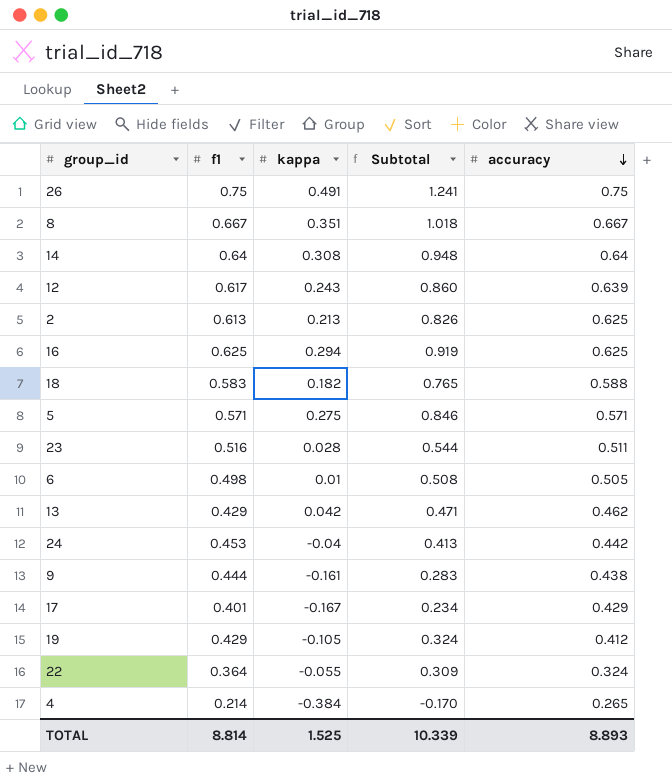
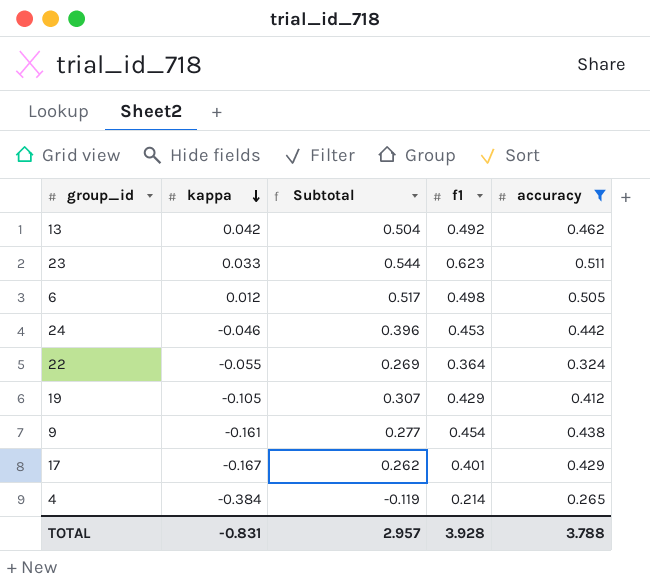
filter: none -> accuracy <= 0.511
row order: accuracy descending -> kappa descending
column Subtotal | formula: [f1] + [kappa] -> [kappa] + [accuracy]
column f1 | position: 2 -> 4
13 | f1: 0.429 -> 0.492
23 | kappa: 0.028 -> 0.033
23 | f1: 0.516 -> 0.623
6 | kappa: 0.01 -> 0.012
24 | kappa: -0.04 -> -0.046
9 | f1: 0.444 -> 0.454
TOTAL | kappa: 1.525 -> -0.831
TOTAL | Subtotal: 10.339 -> 2.957
TOTAL | f1: 8.814 -> 3.928
TOTAL | accuracy: 8.893 -> 3.788

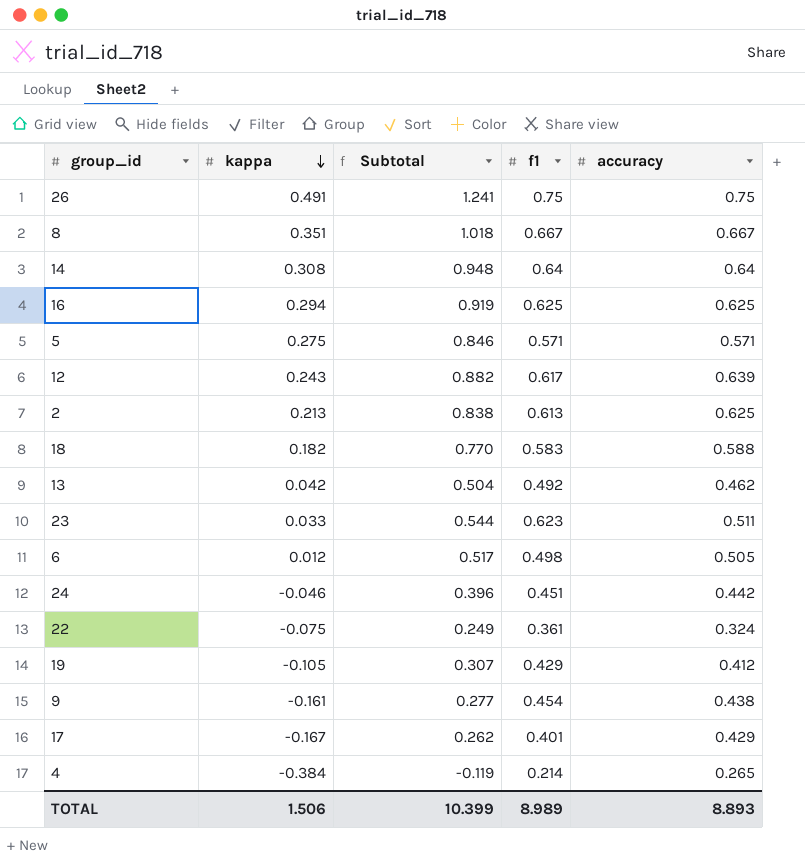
filter: accuracy <= 0.511 -> none
24 | f1: 0.453 -> 0.451
22 | kappa: -0.055 -> -0.075
22 | Subtotal: 0.269 -> 0.249
22 | f1: 0.364 -> 0.361
TOTAL | kappa: -0.831 -> 1.506
TOTAL | Subtotal: 2.957 -> 10.399
TOTAL | f1: 3.928 -> 8.989
TOTAL | accuracy: 3.788 -> 8.893

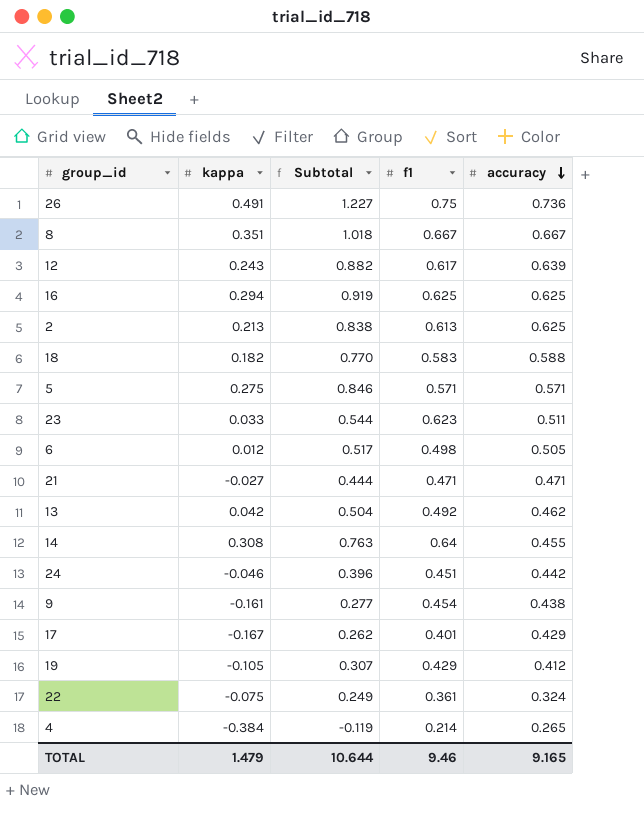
row order: kappa descending -> accuracy descending
26 | Subtotal: 1.241 -> 1.227
26 | accuracy: 0.75 -> 0.736
row 21: none -> -0.027 | 0.444 | 0.471 | 0.471
14 | Subtotal: 0.948 -> 0.763
14 | accuracy: 0.64 -> 0.455
TOTAL | kappa: 1.506 -> 1.479
TOTAL | Subtotal: 10.399 -> 10.644
TOTAL | f1: 8.989 -> 9.46
TOTAL | accuracy: 8.893 -> 9.165

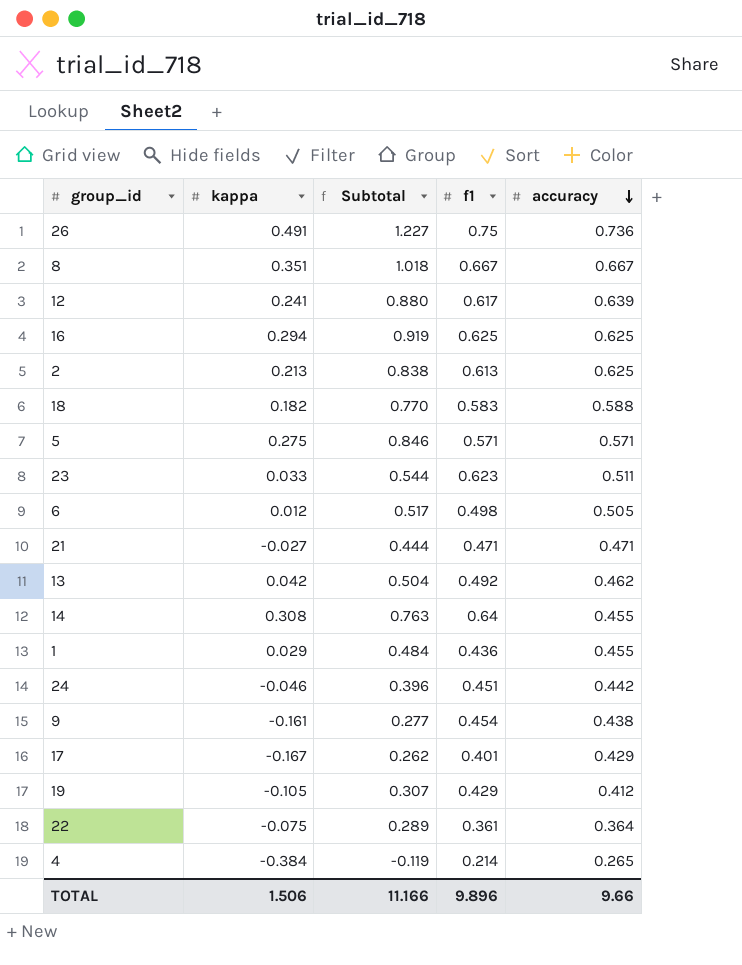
12 | kappa: 0.243 -> 0.241
12 | Subtotal: 0.882 -> 0.880
row 1: none -> 0.029 | 0.484 | 0.436 | 0.455
22 | Subtotal: 0.249 -> 0.289
22 | accuracy: 0.324 -> 0.364
TOTAL | kappa: 1.479 -> 1.506
TOTAL | Subtotal: 10.644 -> 11.166
TOTAL | f1: 9.46 -> 9.896
TOTAL | accuracy: 9.165 -> 9.66

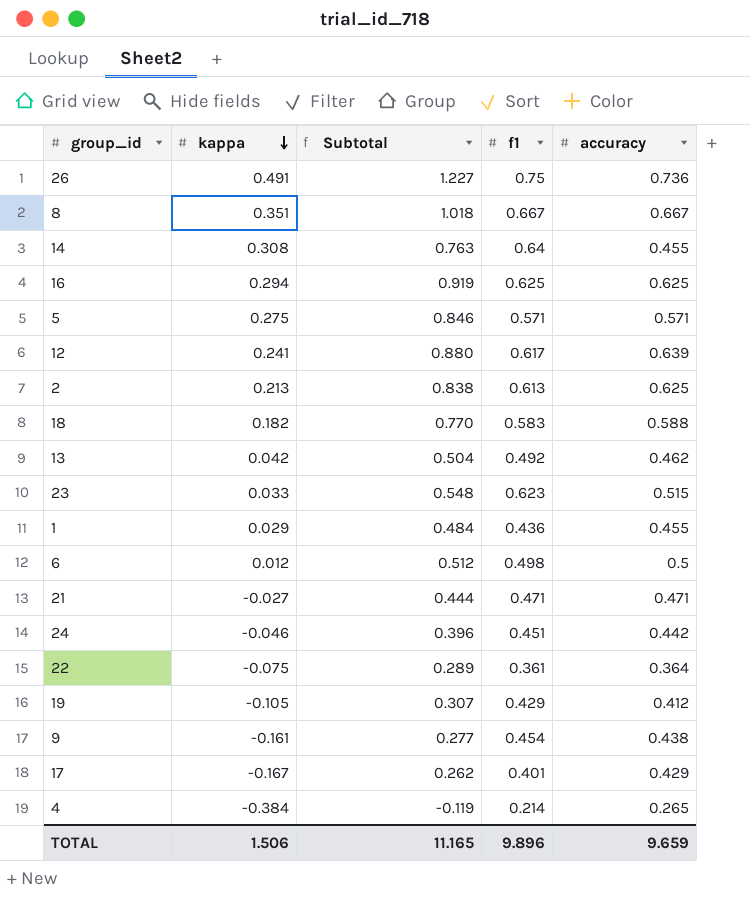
row order: accuracy descending -> kappa descending
23 | Subtotal: 0.544 -> 0.548
23 | accuracy: 0.511 -> 0.515
6 | Subtotal: 0.517 -> 0.512
6 | accuracy: 0.505 -> 0.5
TOTAL | Subtotal: 11.166 -> 11.165
TOTAL | accuracy: 9.66 -> 9.659

